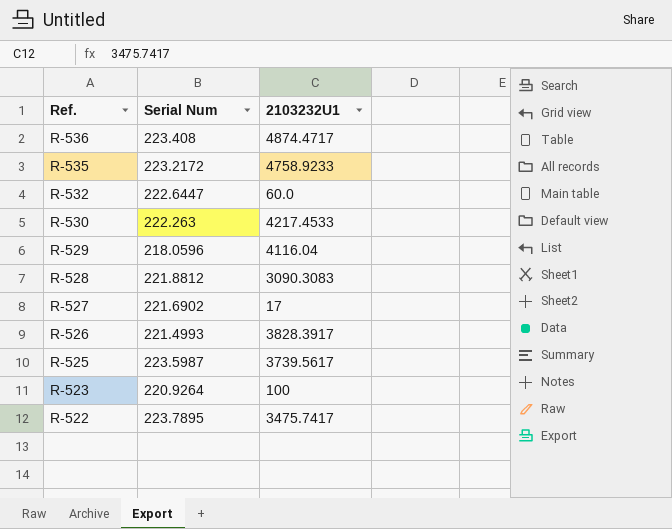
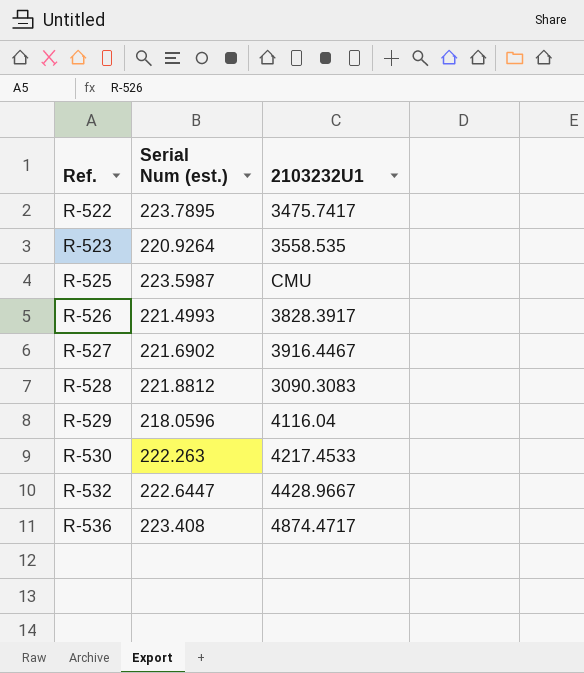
row order: Ref. descending -> Ref. ascending
column name: Serial Num -> Serial Num (est.)
row R-535: 223.2172 | 4758.9233 -> none
R-523 | 2103232U1: 100 -> 3558.535
R-525 | 2103232U1: 3739.5617 -> CMU
R-527 | 2103232U1: 17 -> 3916.4467
R-532 | 2103232U1: 60.0 -> 4428.9667

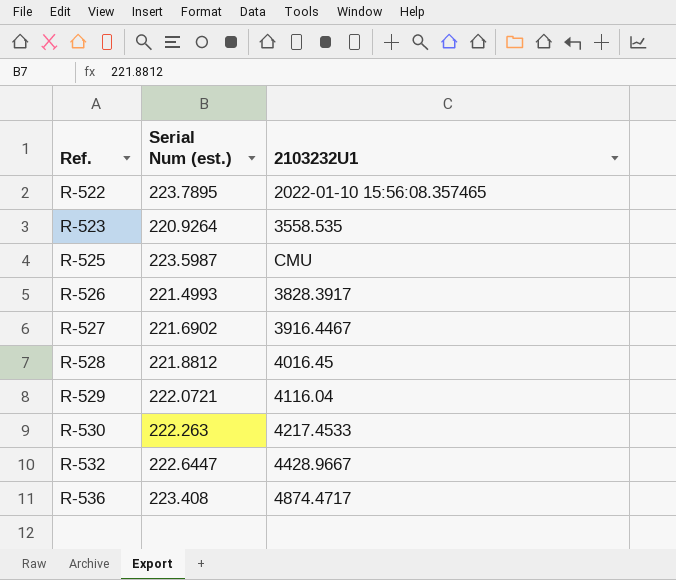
R-522 | 2103232U1: 3475.7417 -> 2022-01-10 15:56:08.357465
R-528 | 2103232U1: 3090.3083 -> 4016.45
R-529 | Serial Num (est.): 218.0596 -> 222.0721

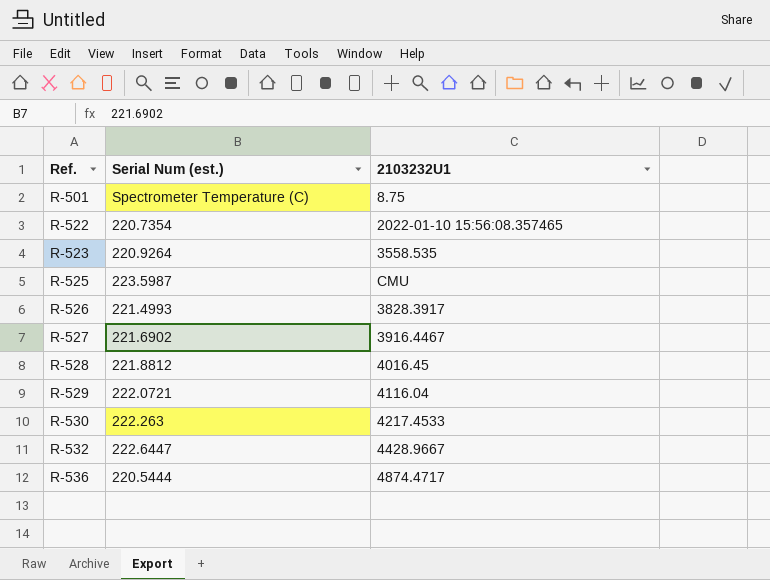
row R-501: none -> Spectrometer Temperature (C) | 8.75
R-522 | Serial Num (est.): 223.7895 -> 220.7354
R-536 | Serial Num (est.): 223.408 -> 220.5444

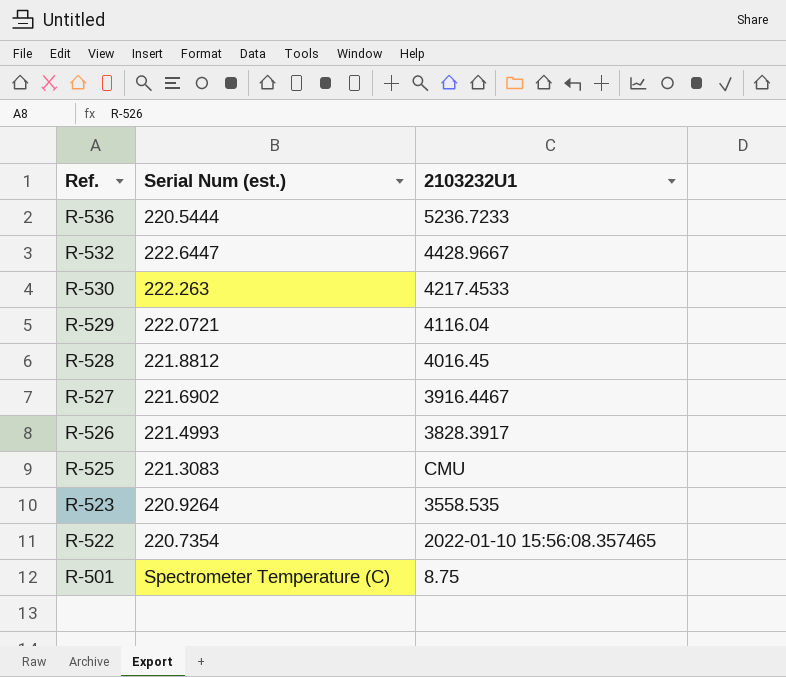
row order: Ref. ascending -> Ref. descending
R-536 | 2103232U1: 4874.4717 -> 5236.7233
R-525 | Serial Num (est.): 223.5987 -> 221.3083

